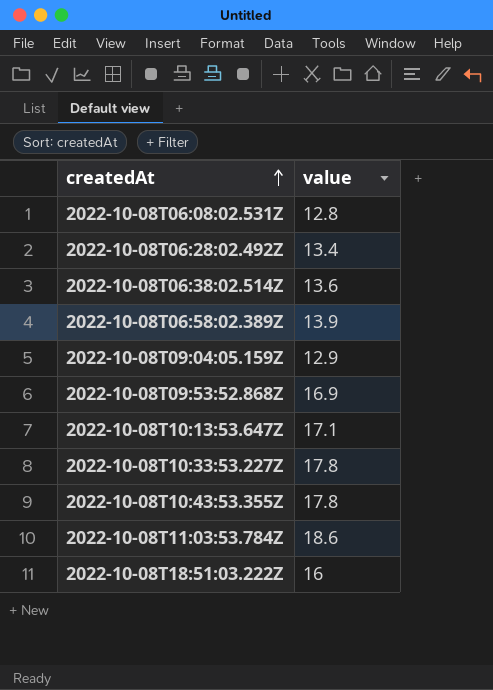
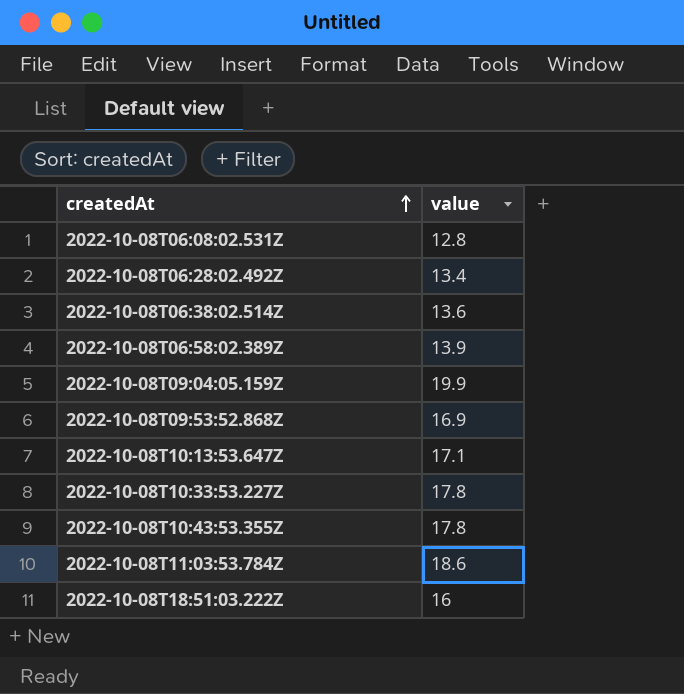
2022-10-08T09:04:05.159Z | value: 12.9 -> 19.9

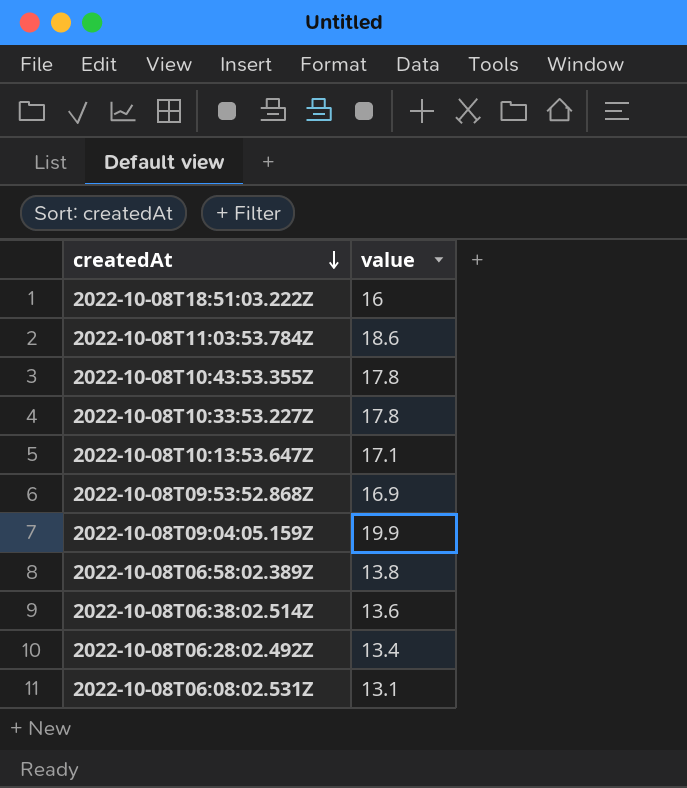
row order: createdAt ascending -> createdAt descending
2022-10-08T06:58:02.389Z | value: 13.9 -> 13.8
2022-10-08T06:08:02.531Z | value: 12.8 -> 13.1

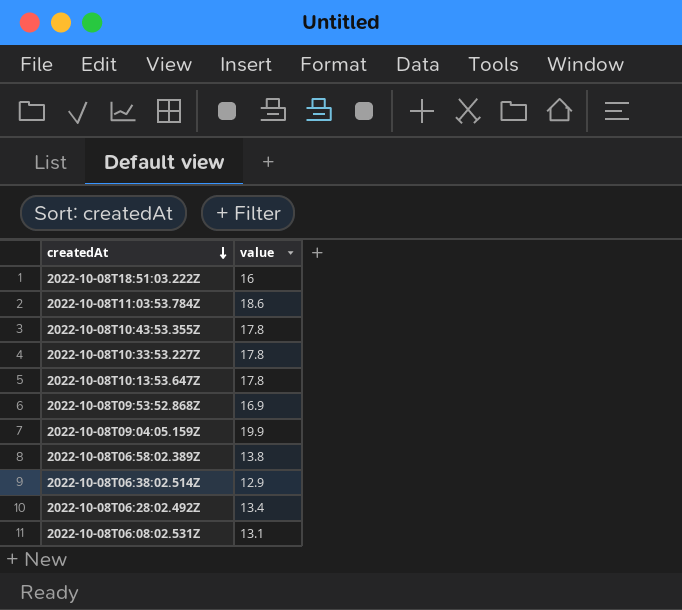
2022-10-08T10:13:53.647Z | value: 17.1 -> 17.8
2022-10-08T06:38:02.514Z | value: 13.6 -> 12.9

